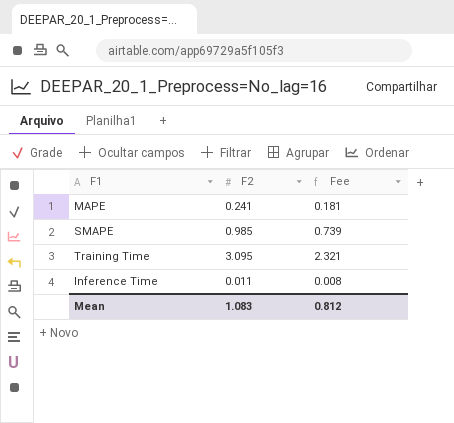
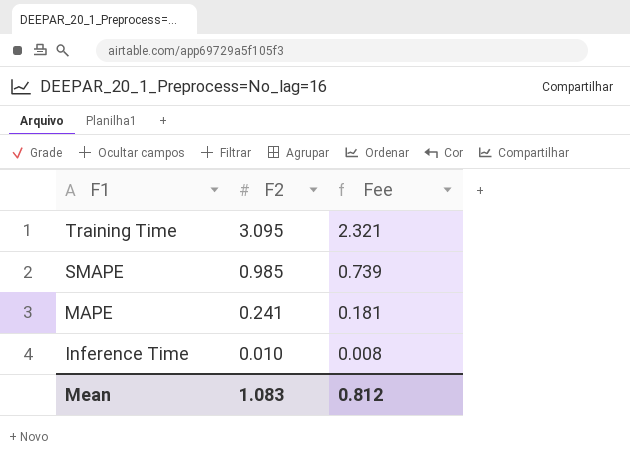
row order: none -> F1 descending
Inference Time | F2: 0.011 -> 0.010

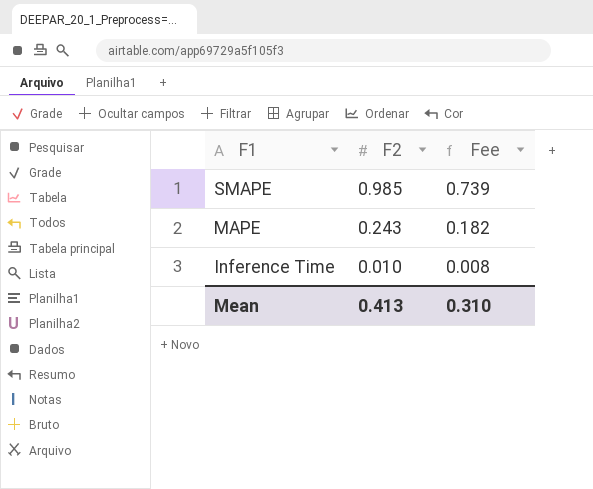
row Training Time: 3.095 | 2.321 -> none
MAPE | F2: 0.241 -> 0.243
MAPE | Fee: 0.181 -> 0.182
Mean | F2: 1.083 -> 0.413
Mean | Fee: 0.812 -> 0.310

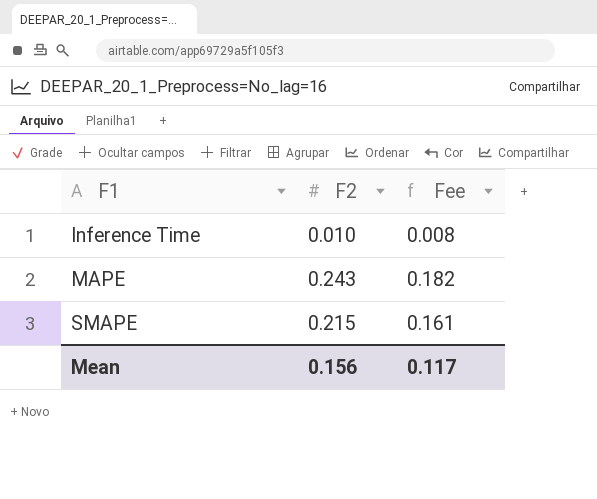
row order: F1 descending -> F1 ascending
SMAPE | F2: 0.985 -> 0.215
SMAPE | Fee: 0.739 -> 0.161
Mean | F2: 0.413 -> 0.156
Mean | Fee: 0.310 -> 0.117

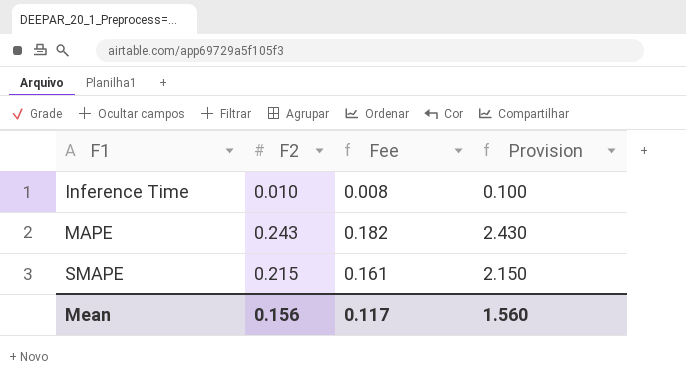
column Provision | formula: none -> [F2] * 10

